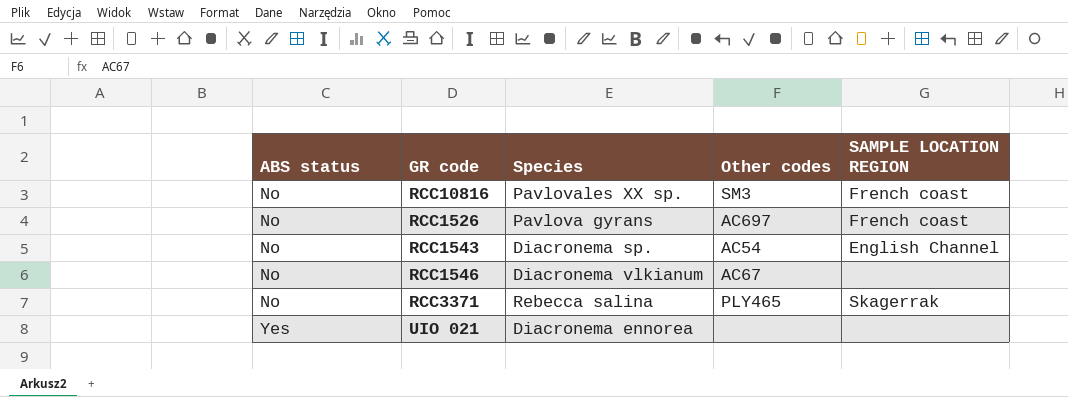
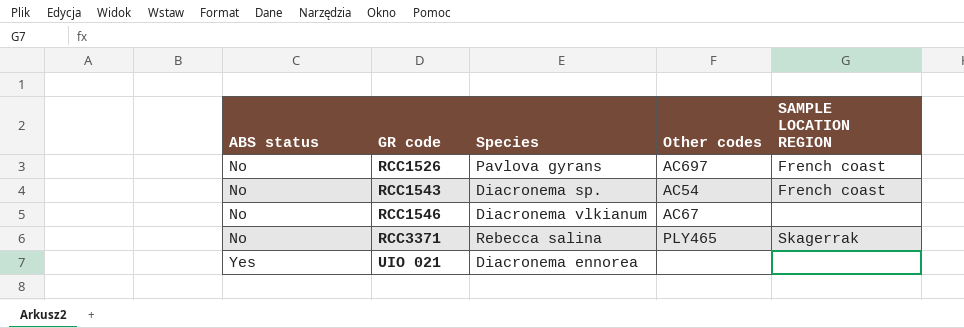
row RCC10816: No | Pavlovales XX sp. | SM3 | French coast -> none
RCC1543 | SAMPLE LOCATION REGION: English Channel -> French coast

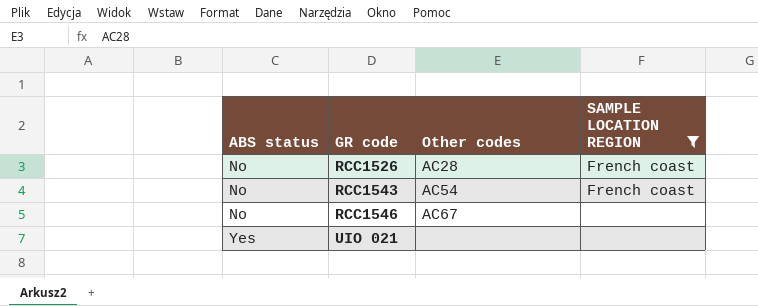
filter: none -> SAMPLE LOCATION REGION != Skagerrak
column Species | position: 3 -> none
RCC1526 | Other codes: AC697 -> AC28

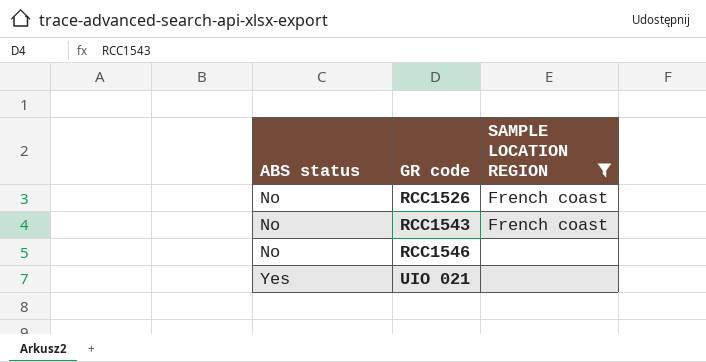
column Other codes | position: 3 -> none

